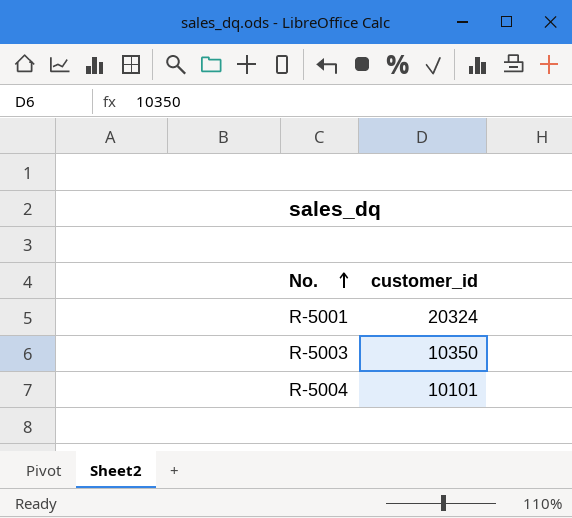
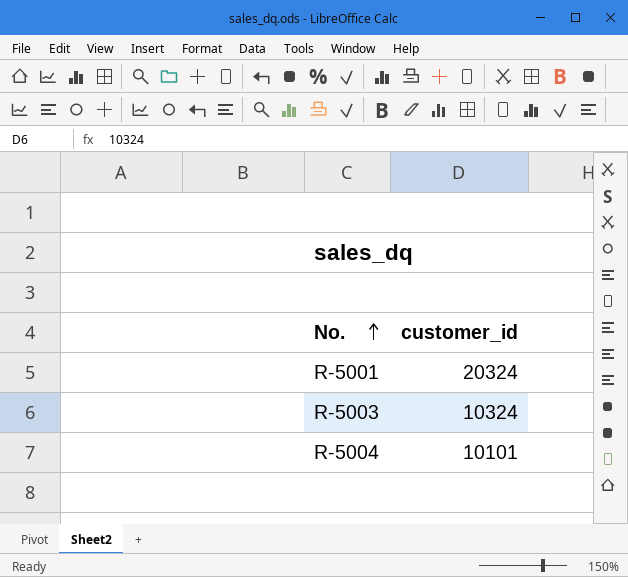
R-5003 | customer_id: 10350 -> 10324

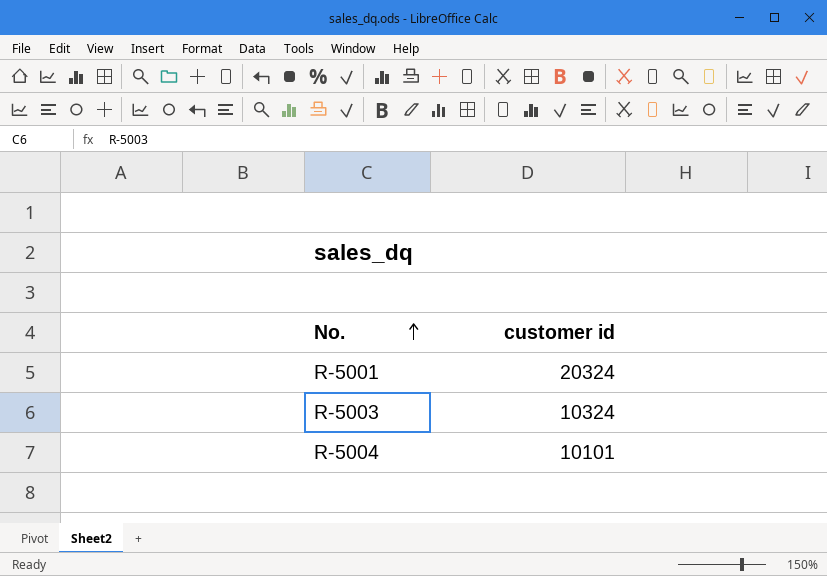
column name: customer_id -> customer id

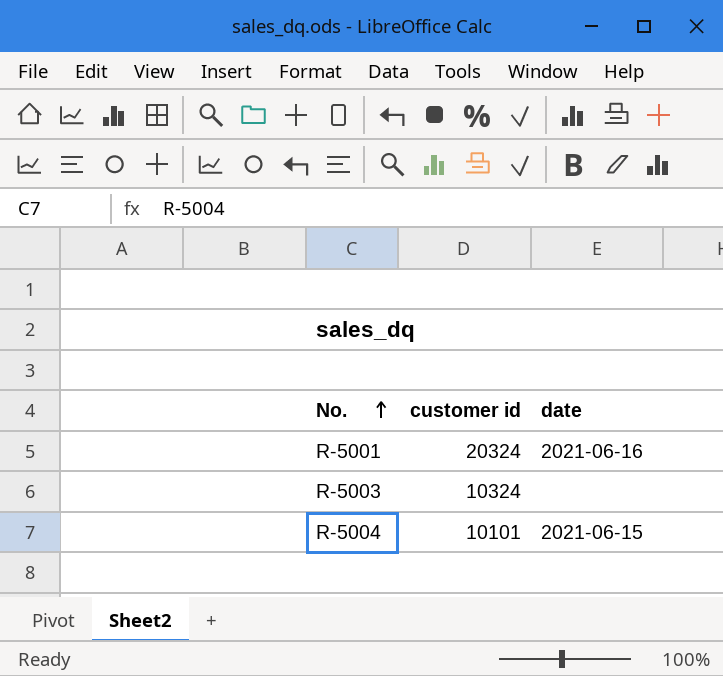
column date | position: none -> 3

